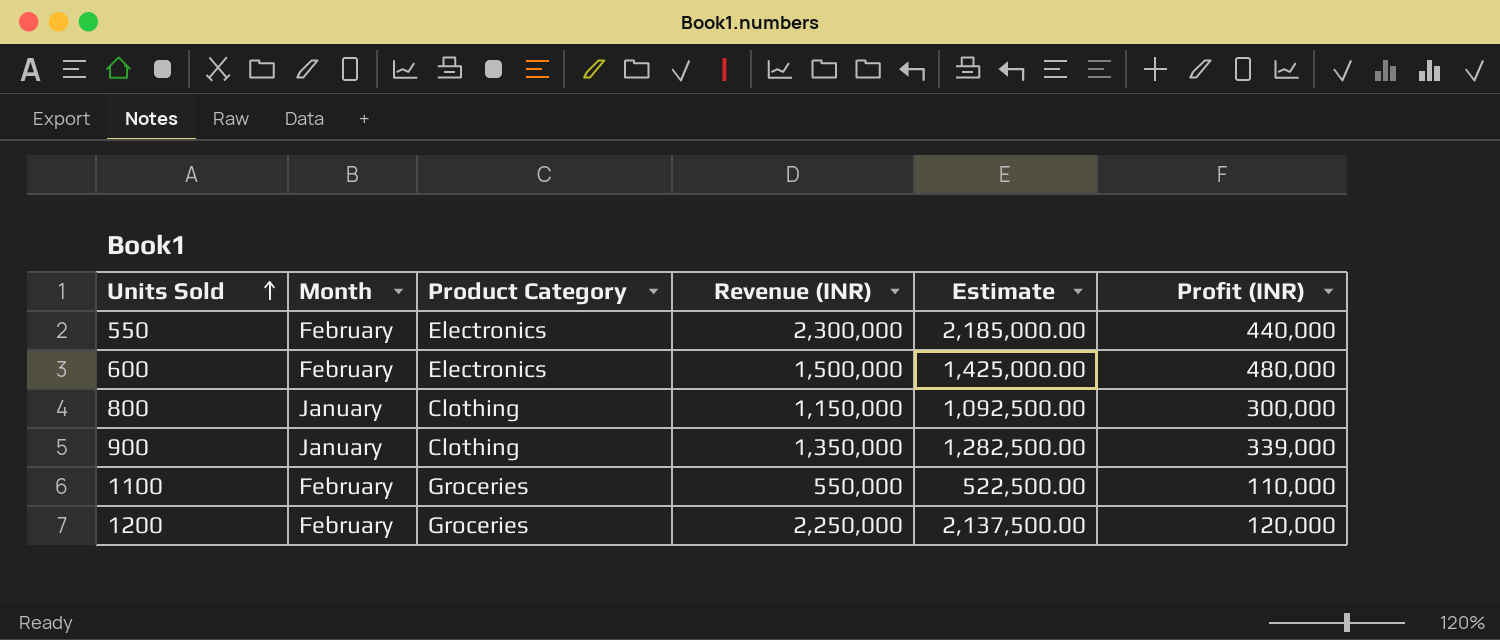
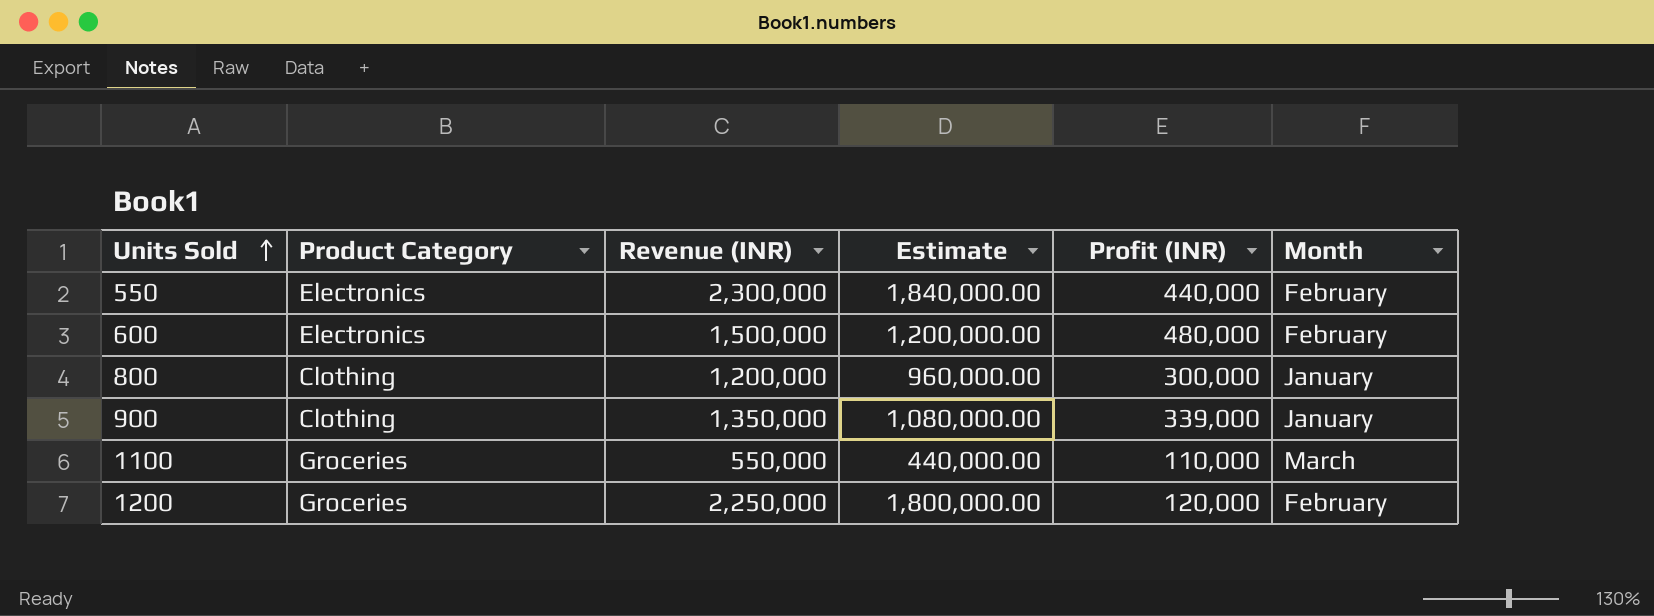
column Estimate | formula: [Revenue (INR)] * 0.95 -> [Revenue (INR)] * 0.8
column Month | position: 2 -> 6
800 | Revenue (INR): 1,150,000 -> 1,200,000
1100 | Month: February -> March

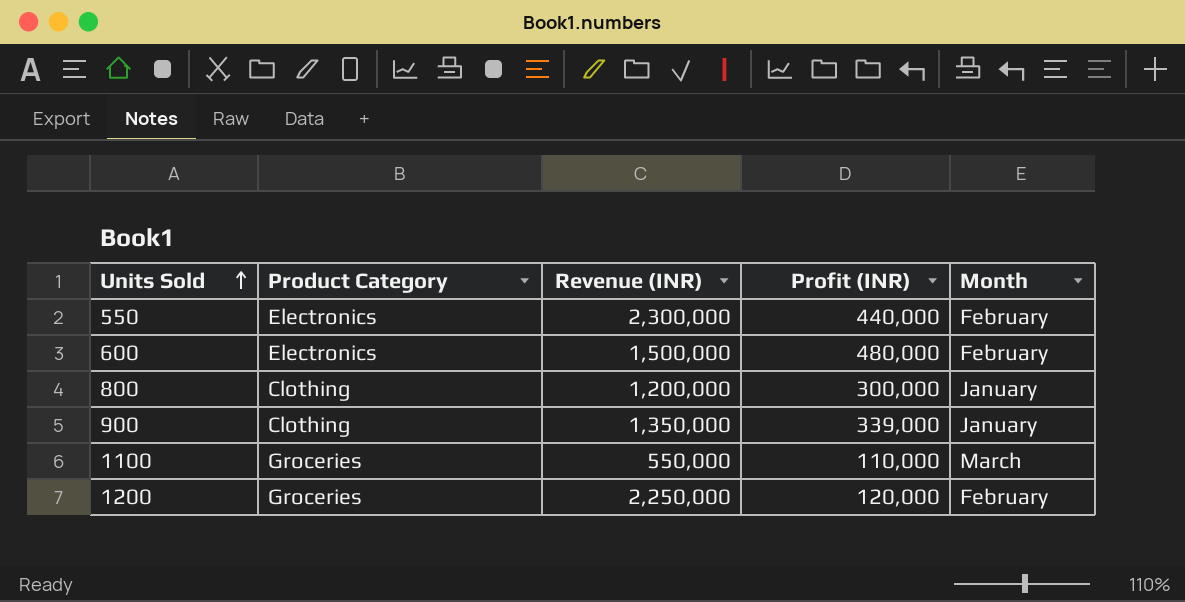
column Estimate | formula: [Revenue (INR)] * 0.8 -> none

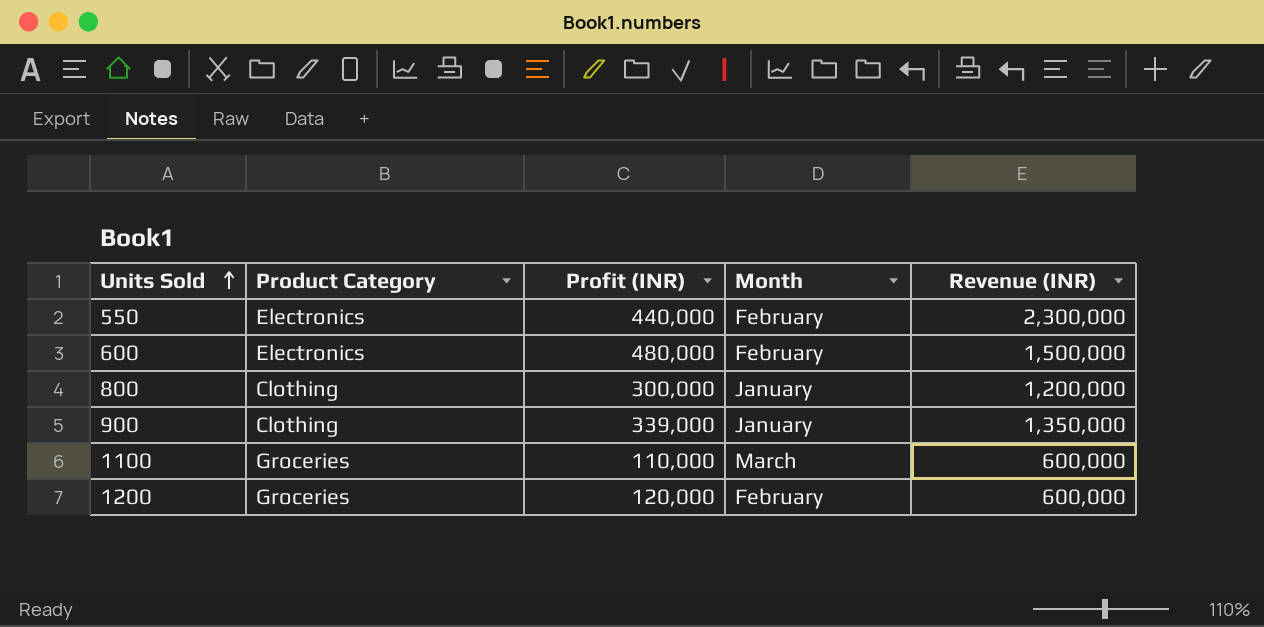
column Revenue (INR) | position: 3 -> 5
1100 | Revenue (INR): 550,000 -> 600,000
1200 | Revenue (INR): 2,250,000 -> 600,000

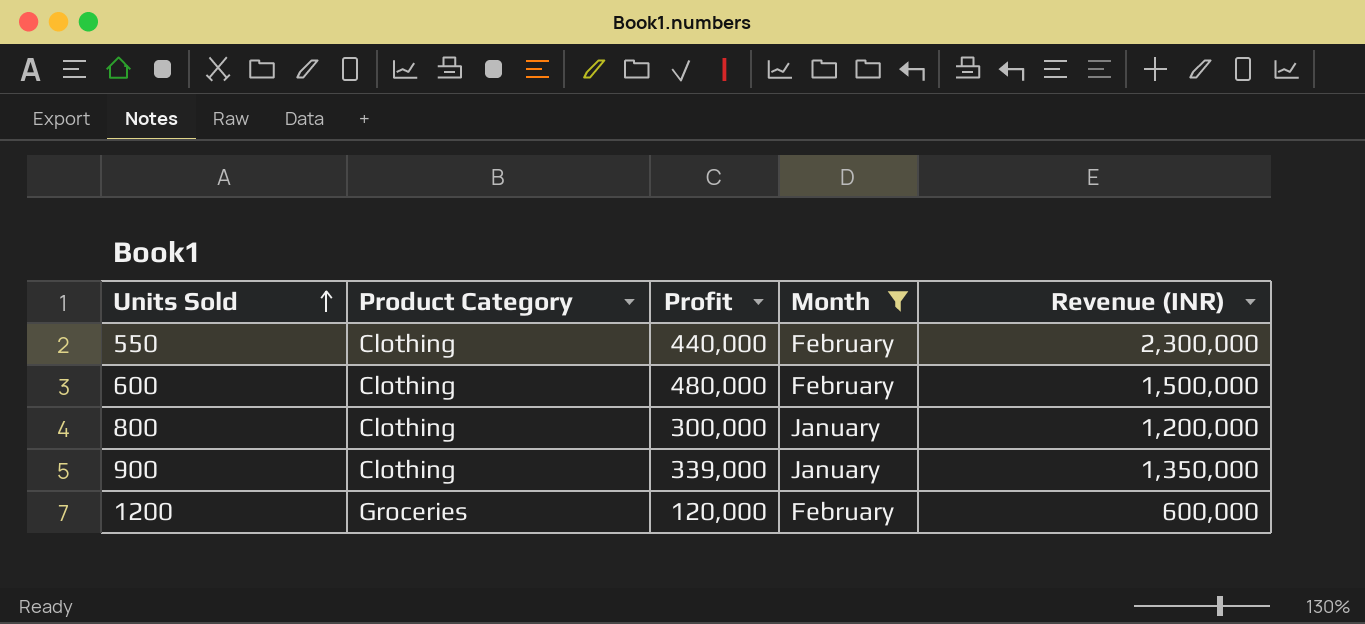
filter: none -> Month != March
column name: Profit (INR) -> Profit
550 | Product Category: Electronics -> Clothing
600 | Product Category: Electronics -> Clothing

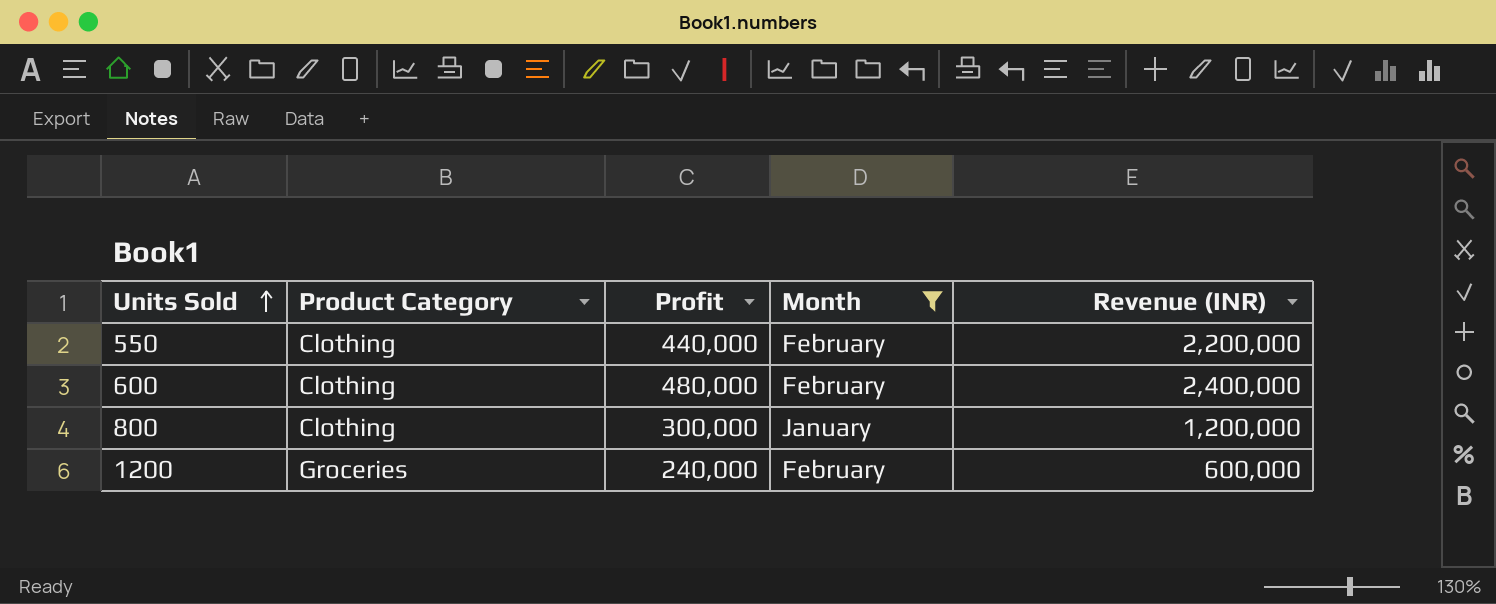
row 900: Clothing | 339,000 | January | 1,350,000 -> none
550 | Revenue (INR): 2,300,000 -> 2,200,000
600 | Revenue (INR): 1,500,000 -> 2,400,000
1200 | Profit: 120,000 -> 240,000

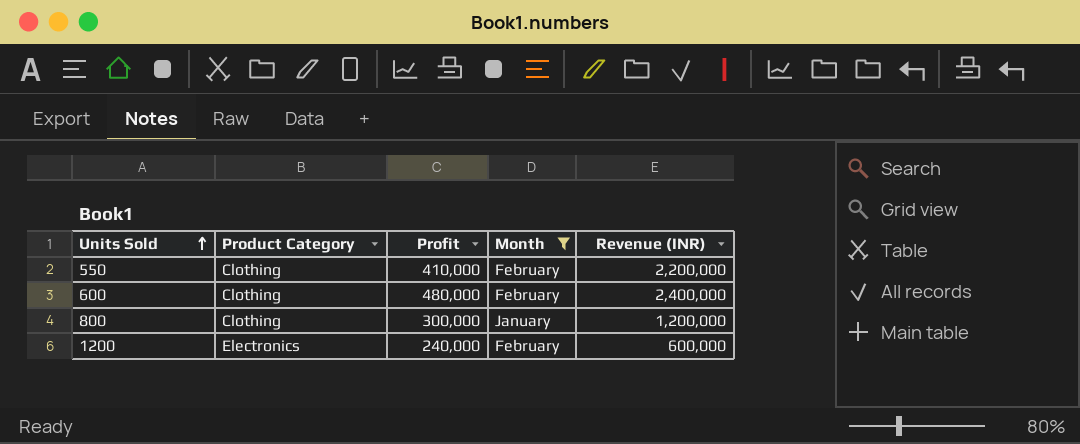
550 | Profit: 440,000 -> 410,000
1200 | Product Category: Groceries -> Electronics

